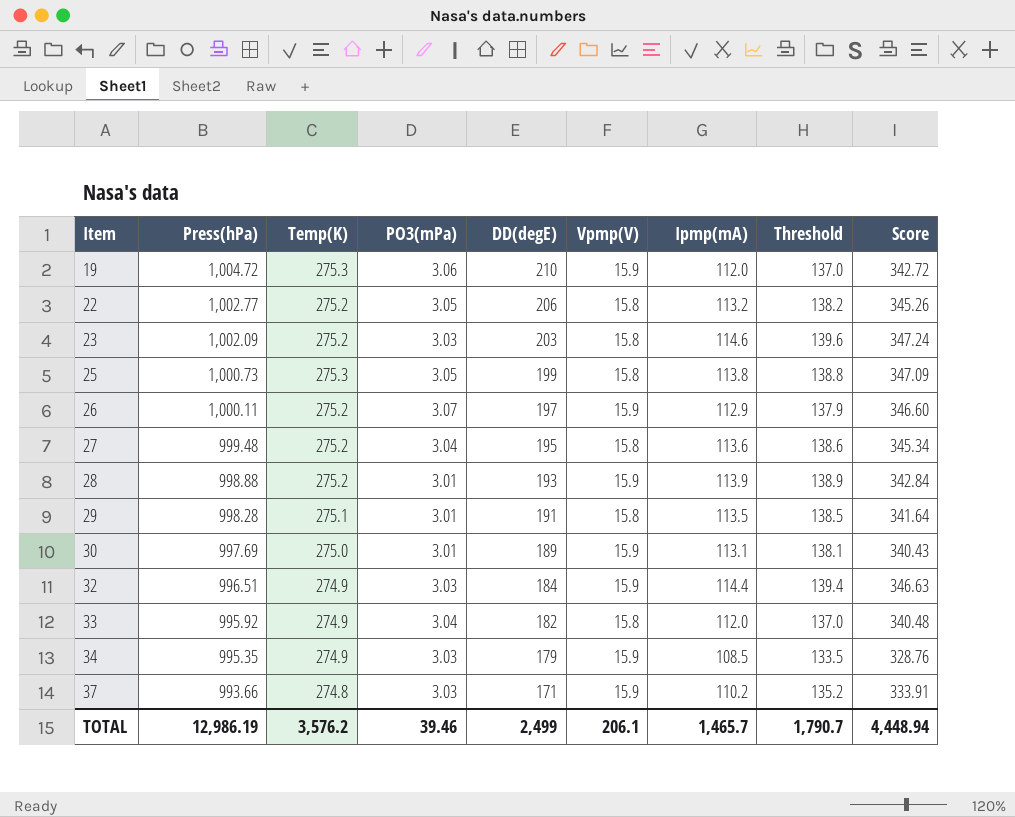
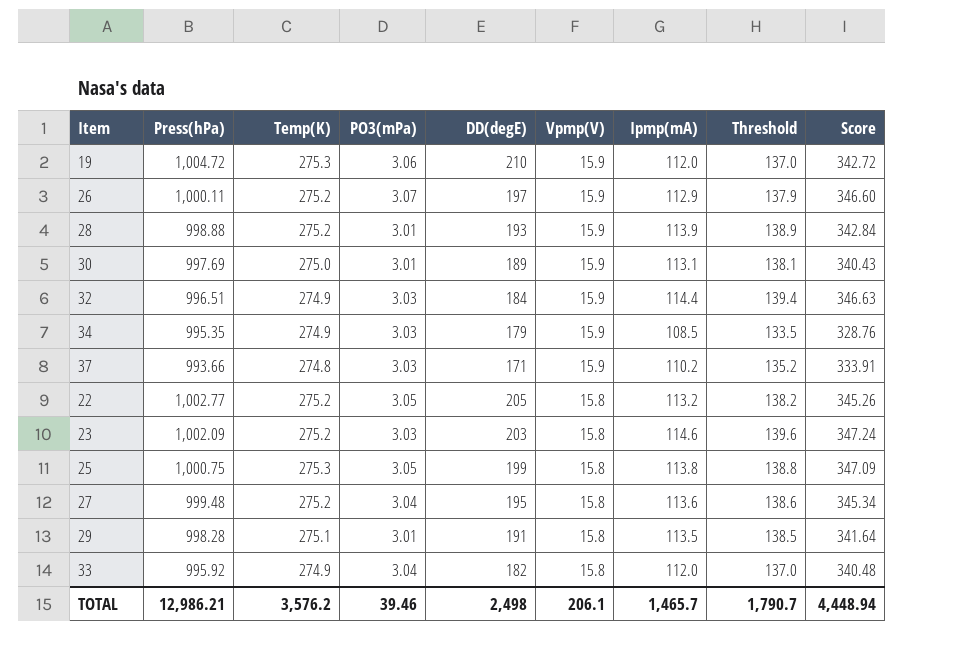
row order: Item ascending -> Vpmp(V) descending
22 | DD(degE): 206 -> 205
25 | Press(hPa): 1,000.73 -> 1,000.75
TOTAL | Press(hPa): 12,986.19 -> 12,986.21
TOTAL | DD(degE): 2,499 -> 2,498

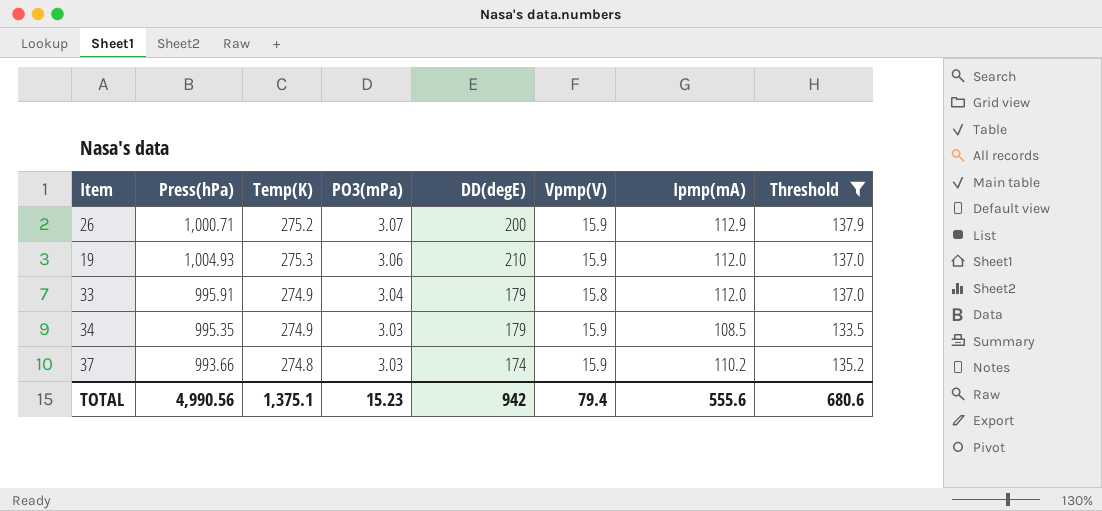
filter: none -> Threshold <= 137.9
row order: Vpmp(V) descending -> PO3(mPa) descending
column Score | formula: [PO3(mPa)] * [Ipmp(mA)] -> none
26 | Press(hPa): 1,000.11 -> 1,000.71
26 | DD(degE): 197 -> 200
19 | Press(hPa): 1,004.72 -> 1,004.93
33 | Press(hPa): 995.92 -> 995.91
33 | DD(degE): 182 -> 179
37 | DD(degE): 171 -> 174
TOTAL | Press(hPa): 12,986.21 -> 4,990.56
TOTAL | Temp(K): 3,576.2 -> 1,375.1
TOTAL | PO3(mPa): 39.46 -> 15.23
TOTAL | DD(degE): 2,498 -> 942
TOTAL | Vpmp(V): 206.1 -> 79.4
TOTAL | Ipmp(mA): 1,465.7 -> 555.6
TOTAL | Threshold: 1,790.7 -> 680.6

